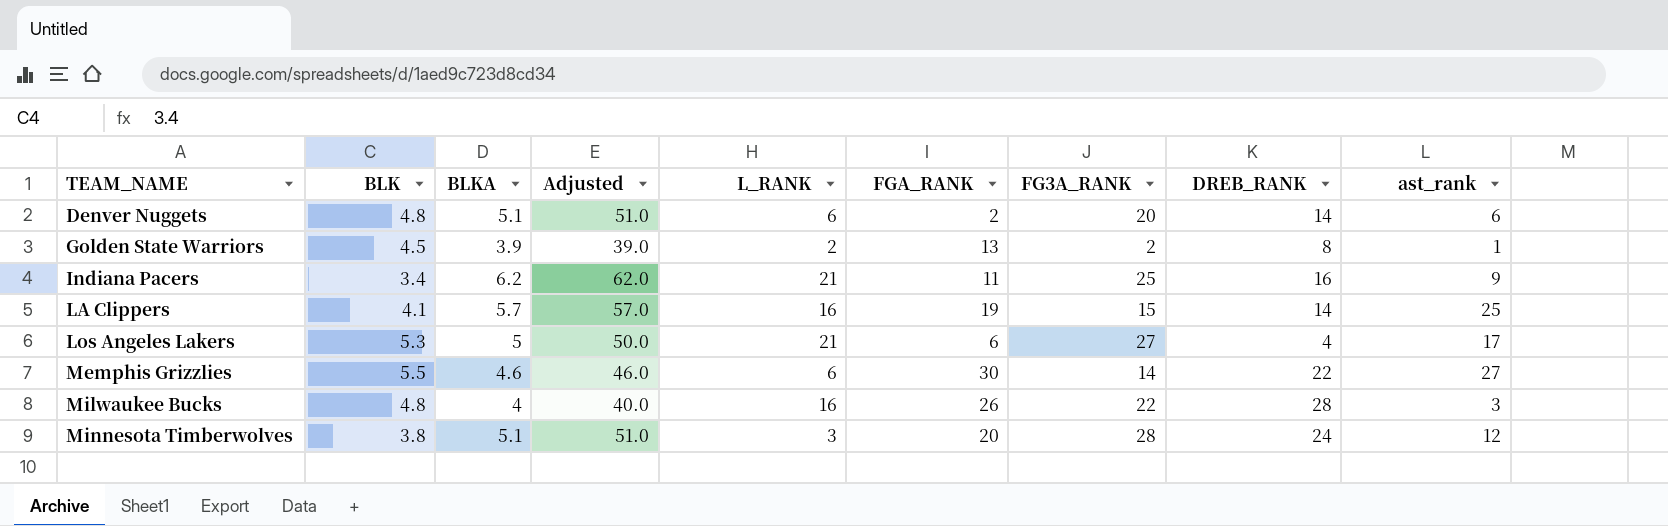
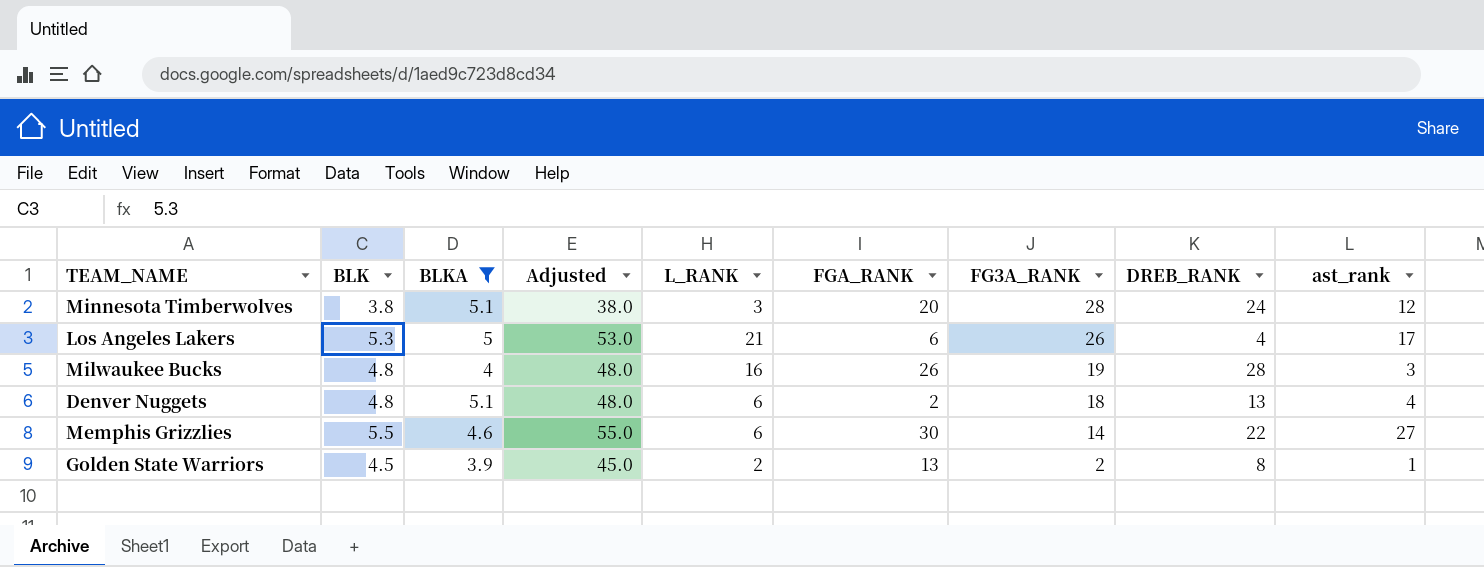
filter: none -> BLKA <= 5.1
row order: TEAM_NAME ascending -> FG3A_RANK descending
column Adjusted | formula: [BLKA] * 10 -> [BLK] * 10
Los Angeles Lakers | FG3A_RANK: 27 -> 26
Milwaukee Bucks | FG3A_RANK: 22 -> 19
Denver Nuggets | FG3A_RANK: 20 -> 18
Denver Nuggets | DREB_RANK: 14 -> 13
Denver Nuggets | ast_rank: 6 -> 4

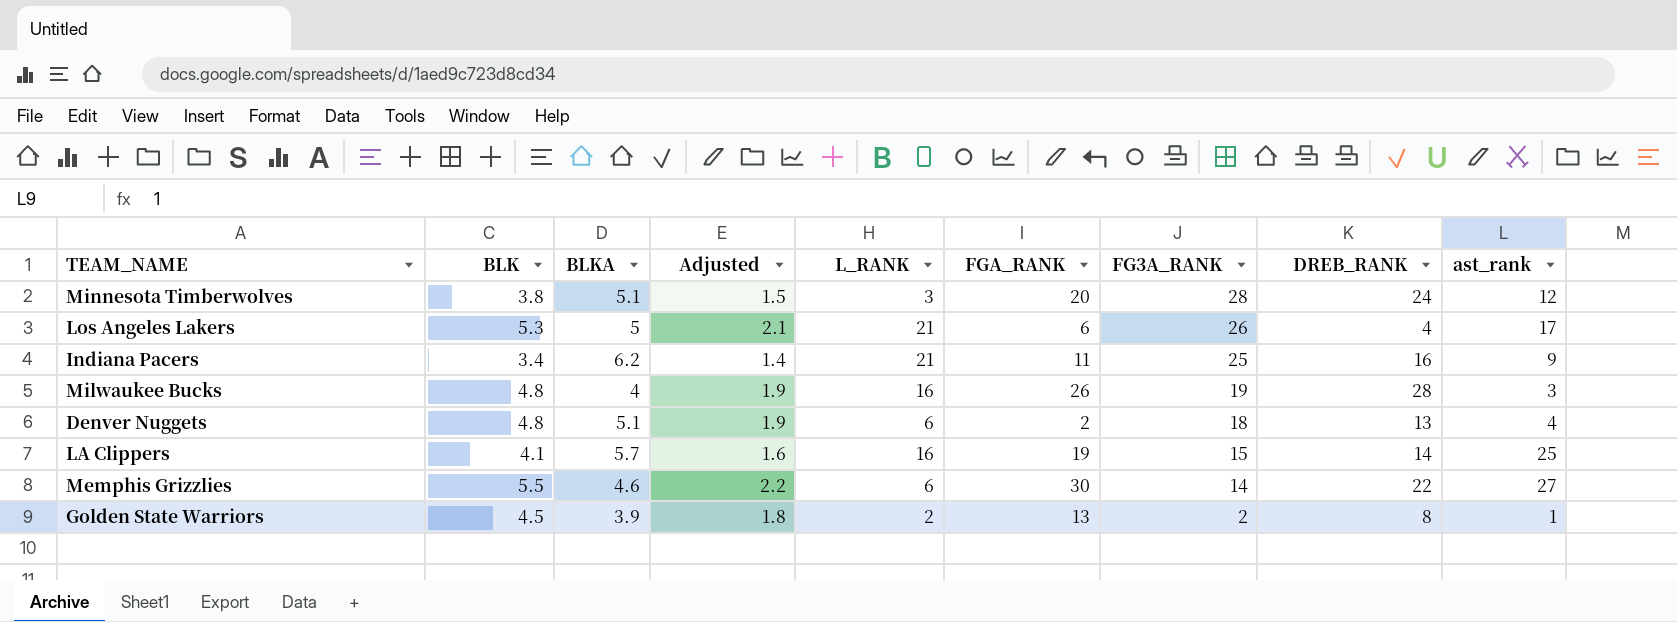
filter: BLKA <= 5.1 -> none
column Adjusted | formula: [BLK] * 10 -> [BLK] * 0.4

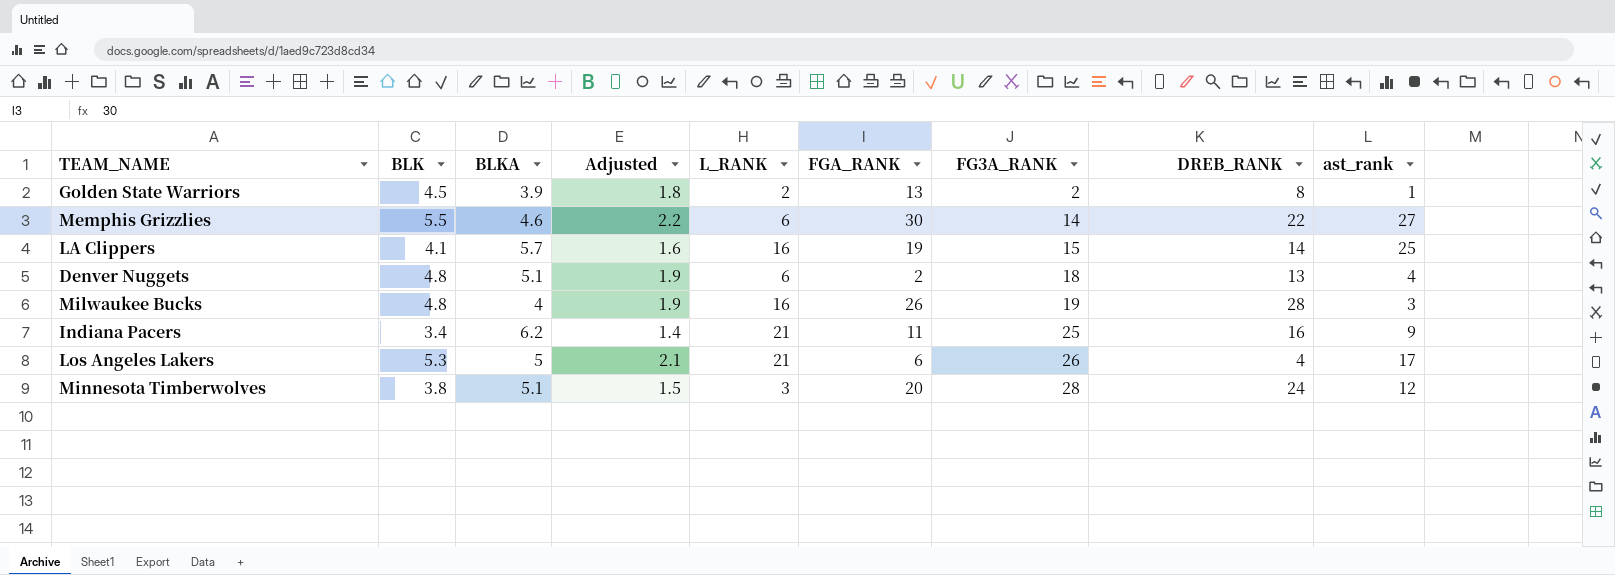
row order: FG3A_RANK descending -> FG3A_RANK ascending

